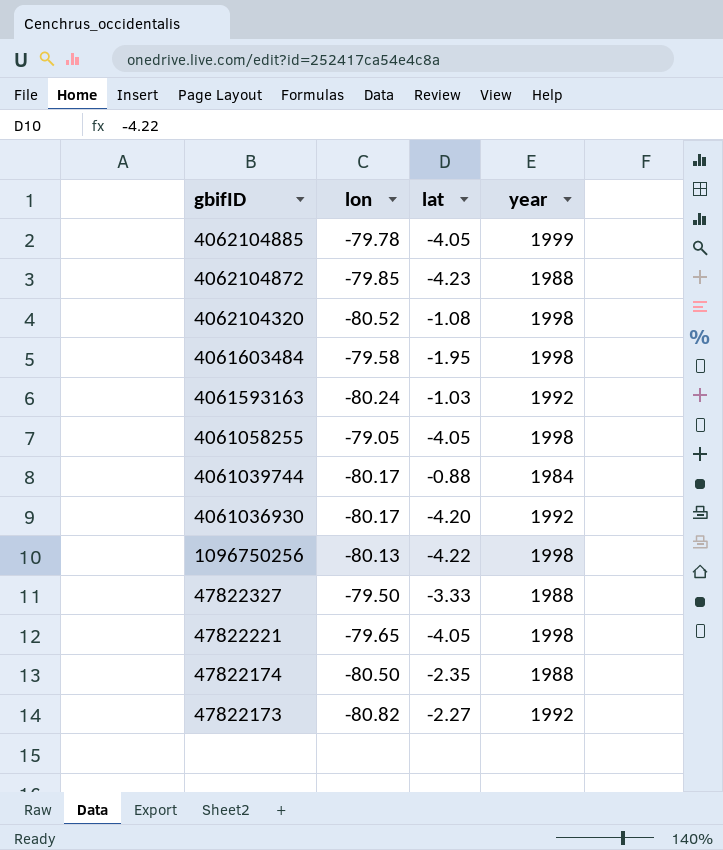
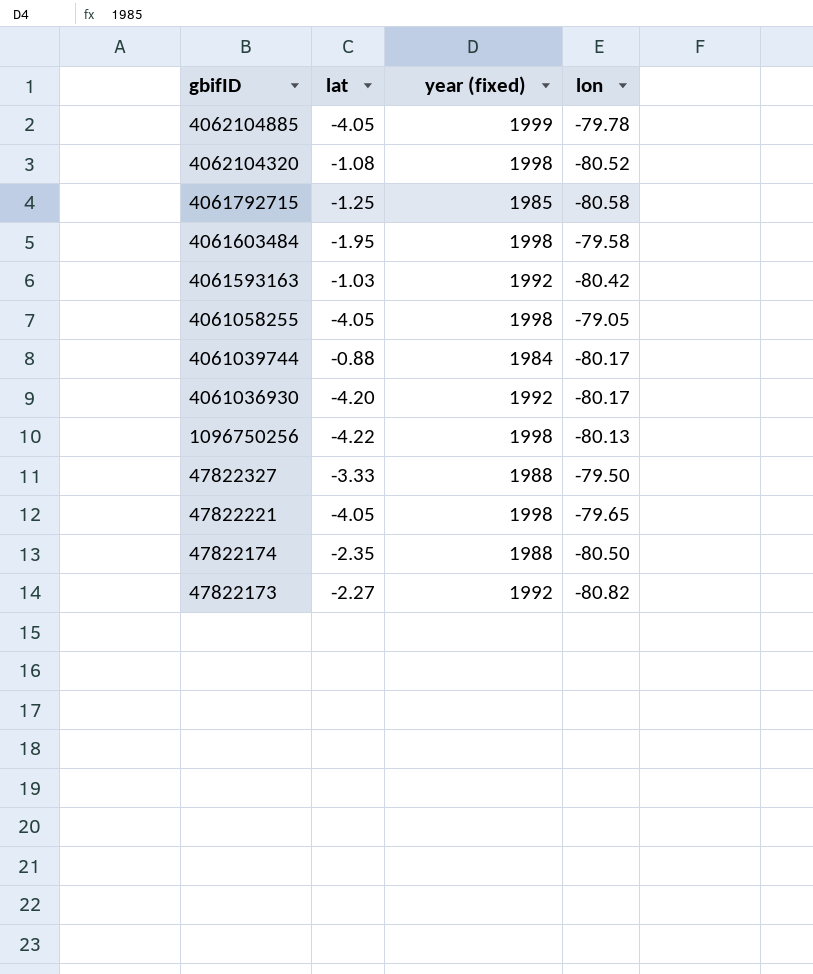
column name: year -> year (fixed)
column lon | position: 2 -> 4
row 4062104872: -79.85 | -4.23 | 1988 -> none
row 4061792715: none -> -1.25 | 1985 | -80.58
4061593163 | lon: -80.24 -> -80.42

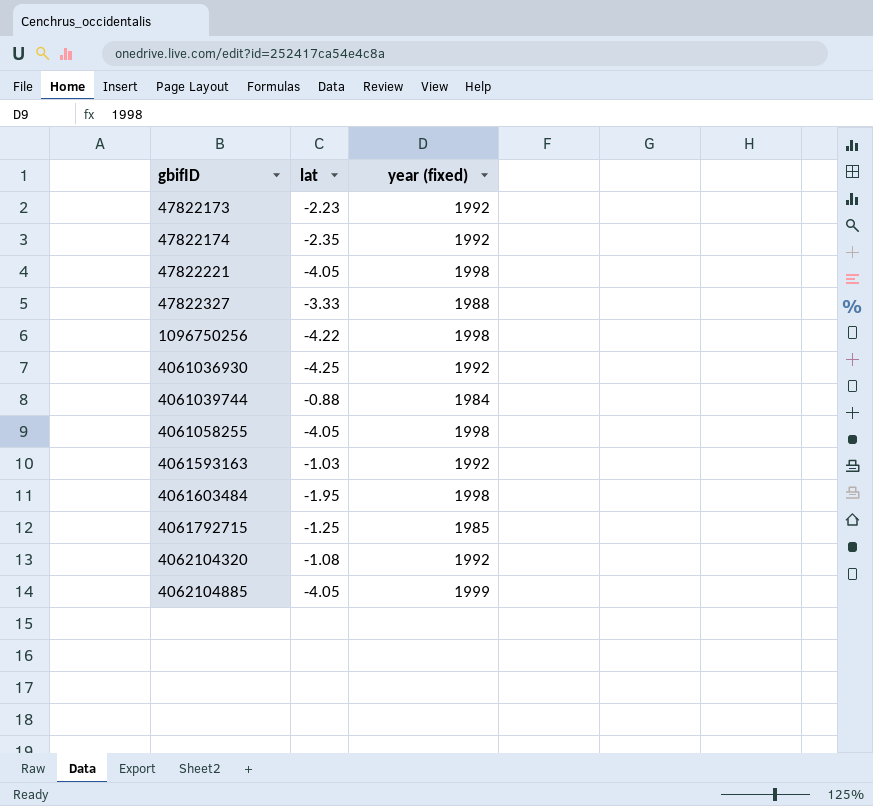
row order: gbifID descending -> gbifID ascending
column lon | position: 4 -> none
47822173 | lat: -2.27 -> -2.23
47822174 | year (fixed): 1988 -> 1992
4061036930 | lat: -4.20 -> -4.25
4062104320 | year (fixed): 1998 -> 1992

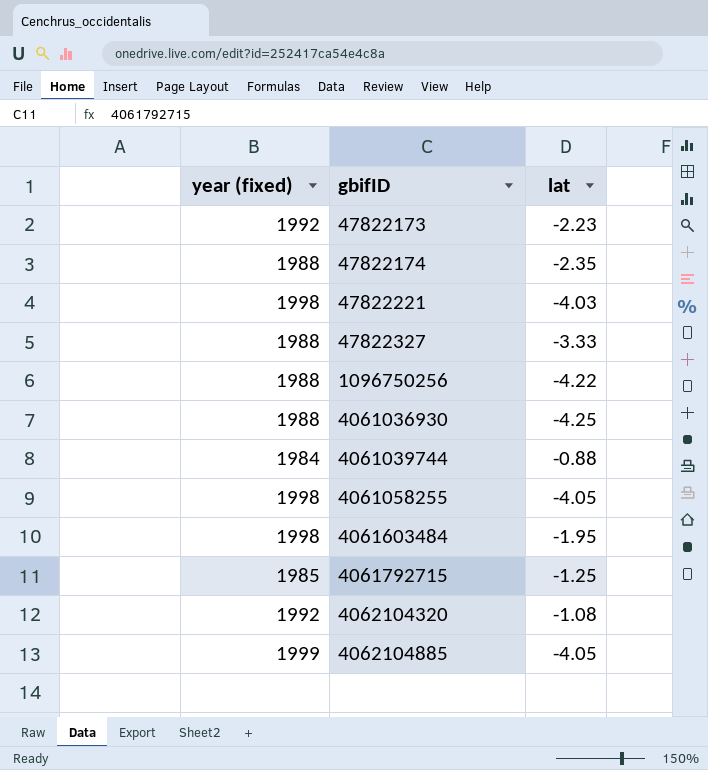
column year (fixed) | position: 3 -> 1
row 4061593163: -1.03 | 1992 -> none
47822174 | year (fixed): 1992 -> 1988
47822221 | lat: -4.05 -> -4.03
1096750256 | year (fixed): 1998 -> 1988
4061036930 | year (fixed): 1992 -> 1988

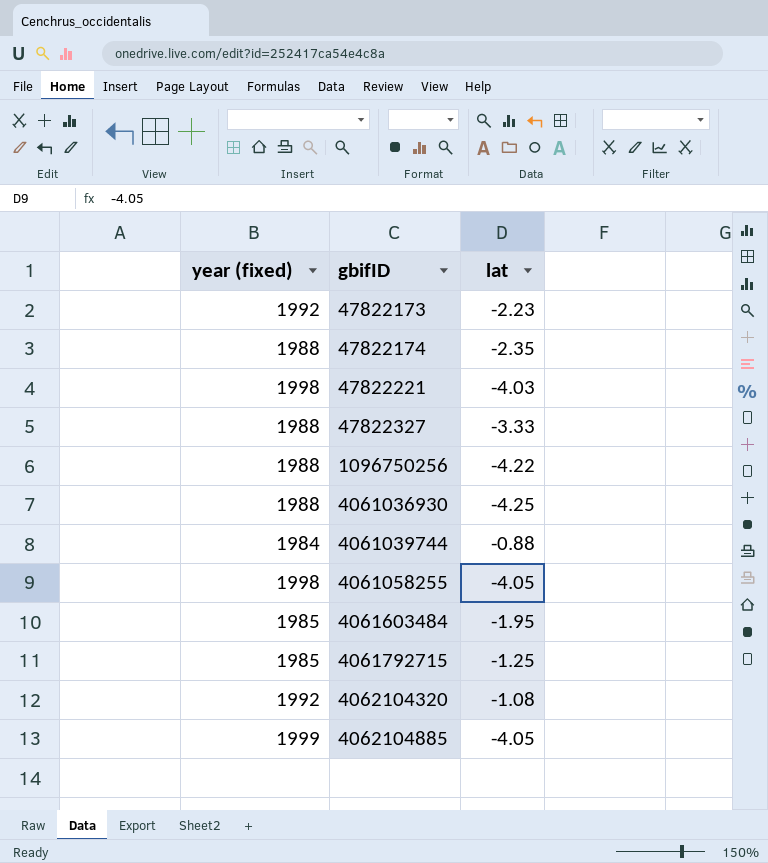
4061603484 | year (fixed): 1998 -> 1985

